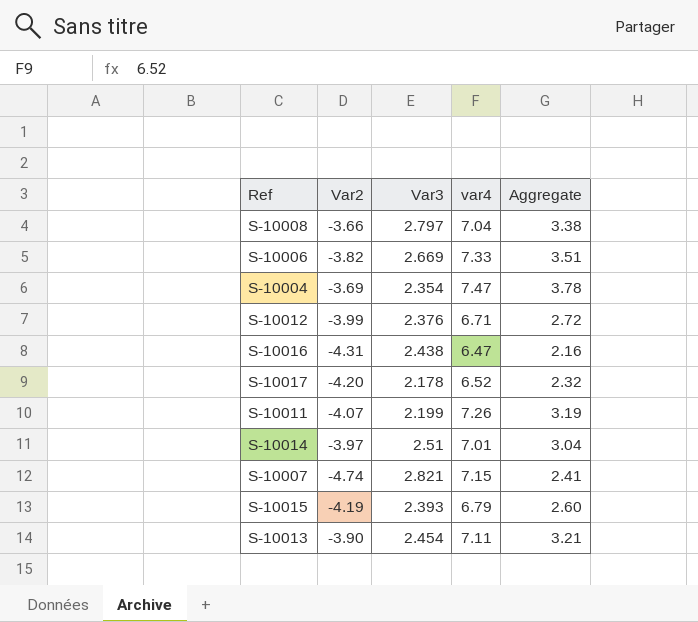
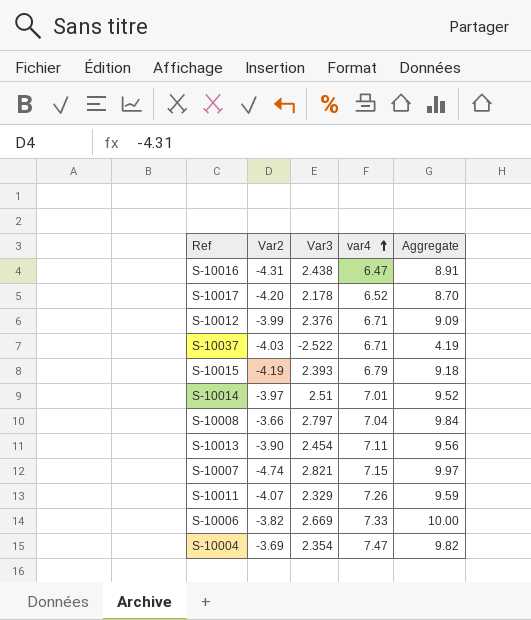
row order: none -> var4 ascending
column Aggregate | formula: [Var2] + [var4] -> [Var3] + [var4]
row S-10037: none -> -4.03 | -2.522 | 6.71 | 4.19
S-10011 | Var3: 2.199 -> 2.329

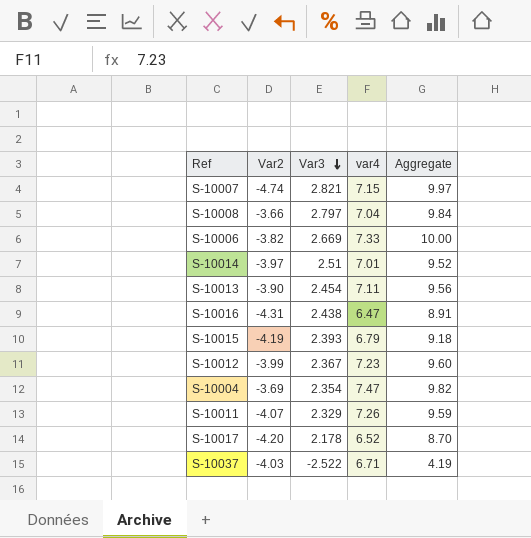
row order: var4 ascending -> Var3 descending
S-10012 | Var3: 2.376 -> 2.367
S-10012 | var4: 6.71 -> 7.23
S-10012 | Aggregate: 9.09 -> 9.60

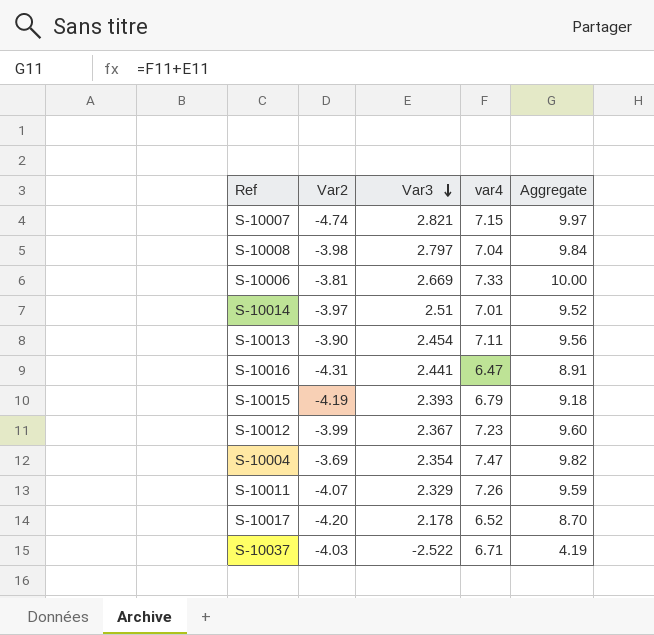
S-10008 | Var2: -3.66 -> -3.98
S-10006 | Var2: -3.82 -> -3.81
S-10016 | Var3: 2.438 -> 2.441

